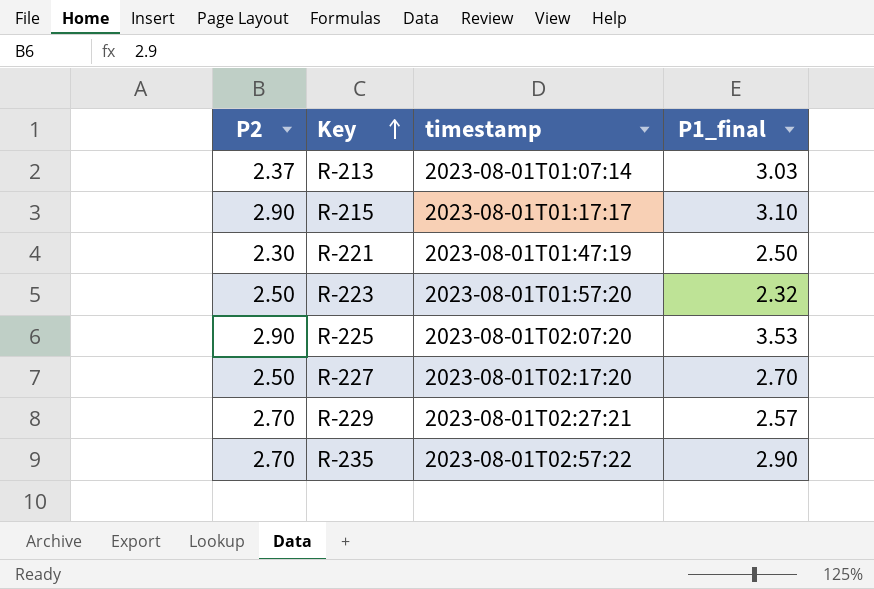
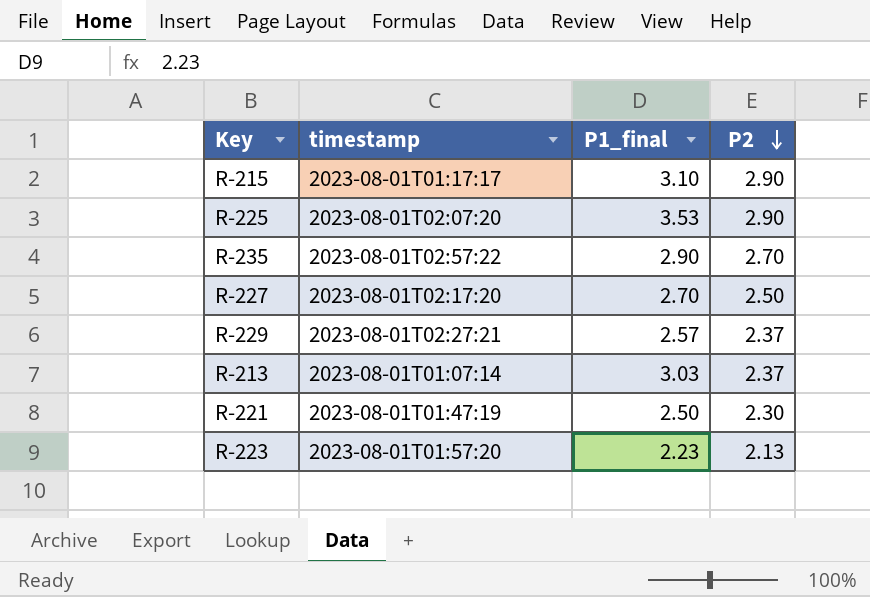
row order: Key ascending -> P2 descending
column P2 | position: 1 -> 4
R-229 | P2: 2.70 -> 2.37
R-223 | P1_final: 2.32 -> 2.23
R-223 | P2: 2.50 -> 2.13

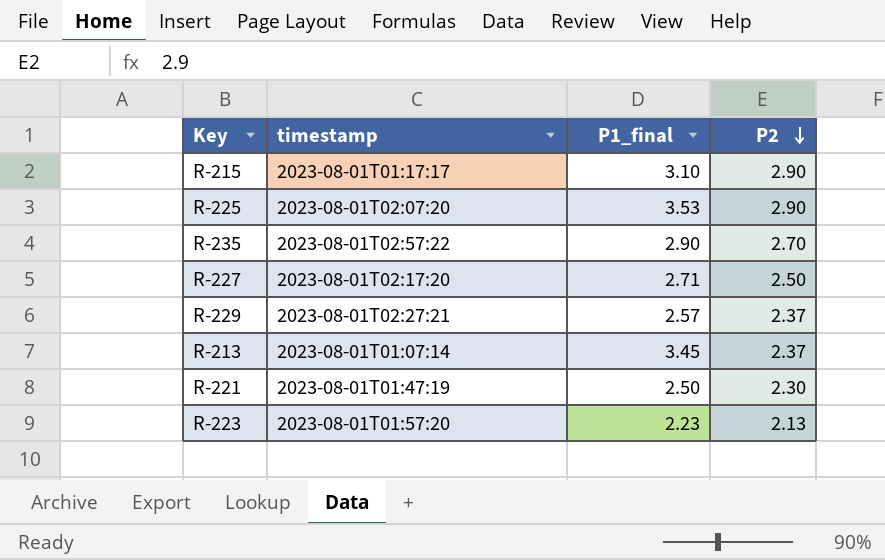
R-227 | P1_final: 2.70 -> 2.71
R-213 | P1_final: 3.03 -> 3.45

